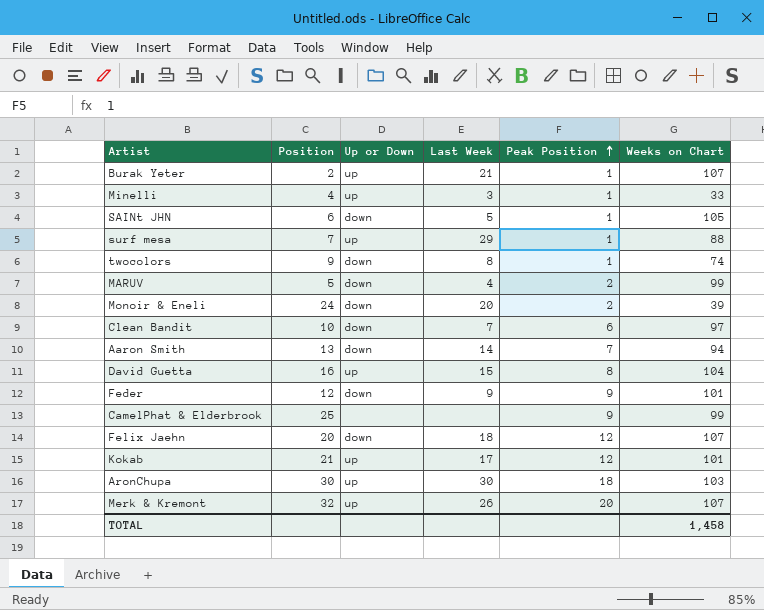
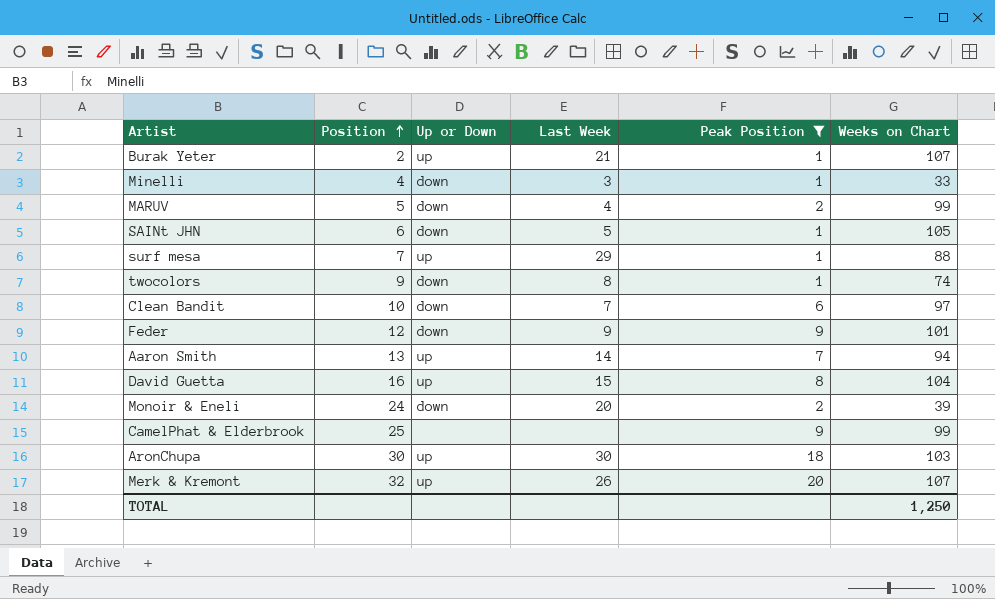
filter: none -> Peak Position != 12
row order: Peak Position ascending -> Position ascending
Minelli | Up or Down: up -> down
Aaron Smith | Up or Down: down -> up
TOTAL | Weeks on Chart: 1,458 -> 1,250

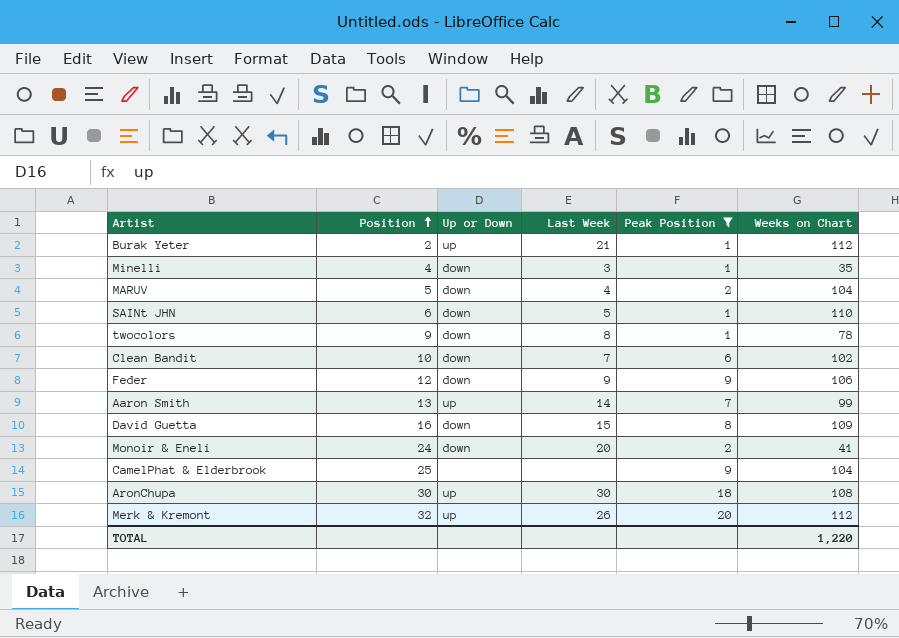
row surf mesa: 7 | up | 29 | 1 | 88 -> none
Burak Yeter | Weeks on Chart: 107 -> 112
Minelli | Weeks on Chart: 33 -> 35
MARUV | Weeks on Chart: 99 -> 104
SAINt JHN | Weeks on Chart: 105 -> 110
twocolors | Weeks on Chart: 74 -> 78
Clean Bandit | Weeks on Chart: 97 -> 102
Feder | Weeks on Chart: 101 -> 106
Aaron Smith | Weeks on Chart: 94 -> 99
David Guetta | Up or Down: up -> down
David Guetta | Weeks on Chart: 104 -> 109
Monoir & Eneli | Weeks on Chart: 39 -> 41
CamelPhat & Elderbrook | Weeks on Chart: 99 -> 104
AronChupa | Weeks on Chart: 103 -> 108
Merk & Kremont | Weeks on Chart: 107 -> 112
TOTAL | Weeks on Chart: 1,250 -> 1,220

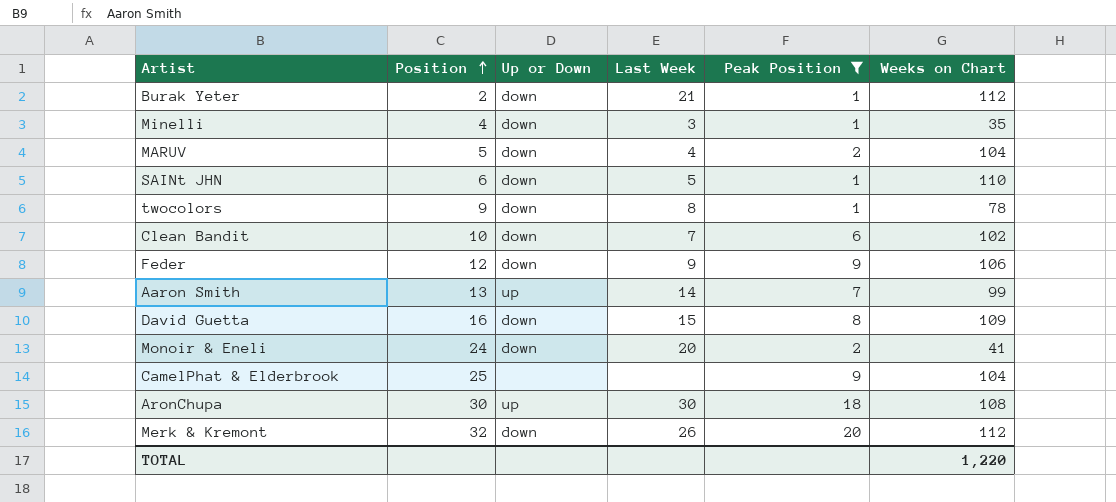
Burak Yeter | Up or Down: up -> down
Merk & Kremont | Up or Down: up -> down

